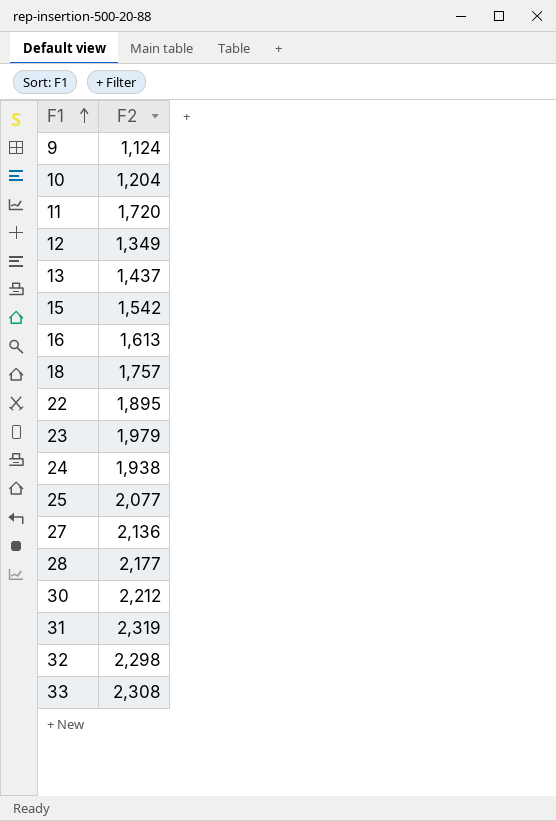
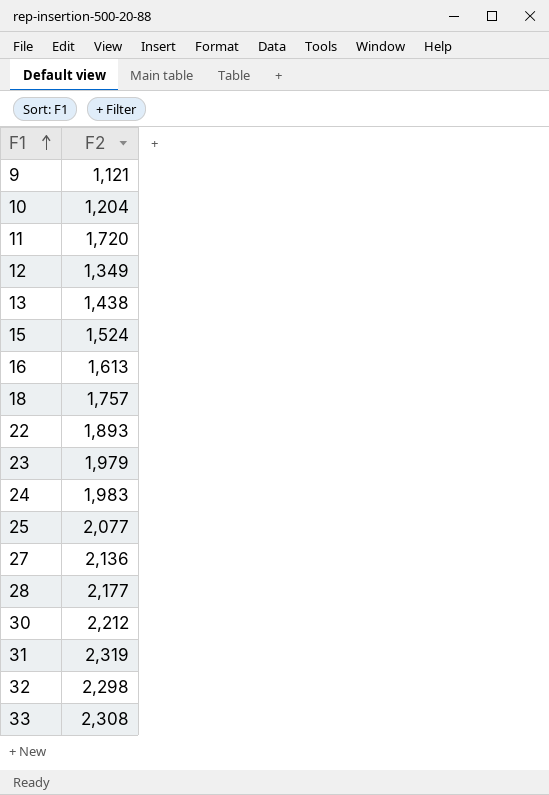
9 | F2: 1,124 -> 1,121
13 | F2: 1,437 -> 1,438
15 | F2: 1,542 -> 1,524
22 | F2: 1,895 -> 1,893
24 | F2: 1,938 -> 1,983

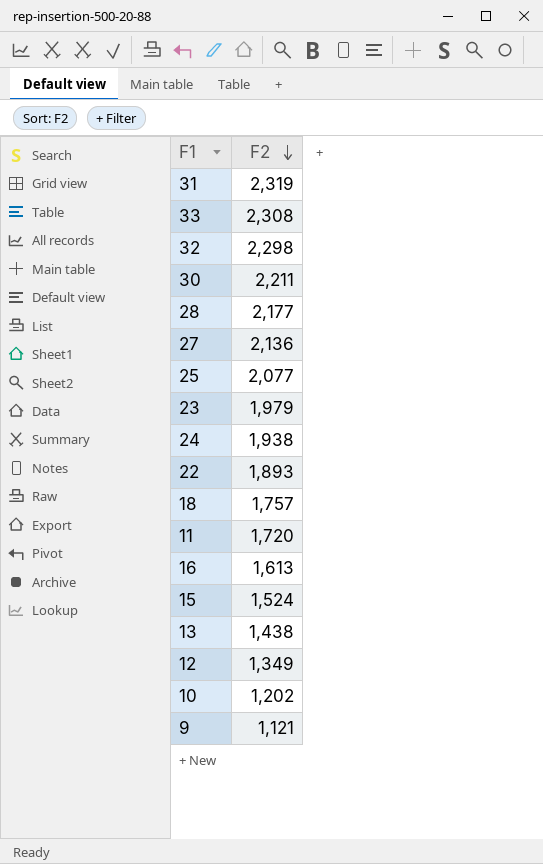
row order: F1 ascending -> F2 descending
30 | F2: 2,212 -> 2,211
24 | F2: 1,983 -> 1,938
10 | F2: 1,204 -> 1,202

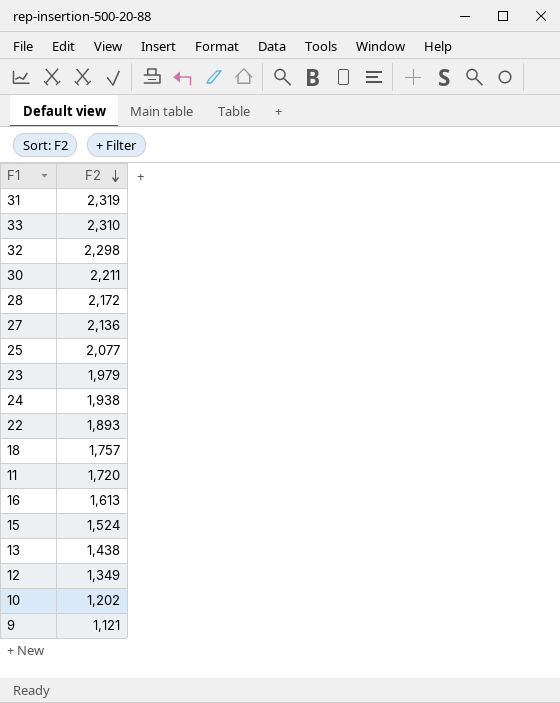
33 | F2: 2,308 -> 2,310
28 | F2: 2,177 -> 2,172

